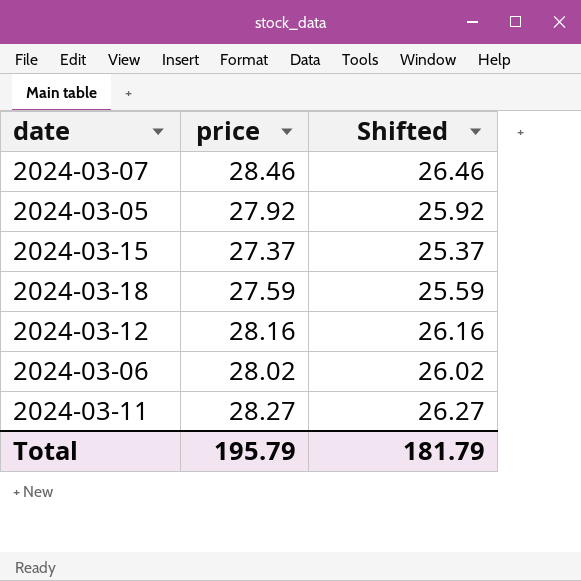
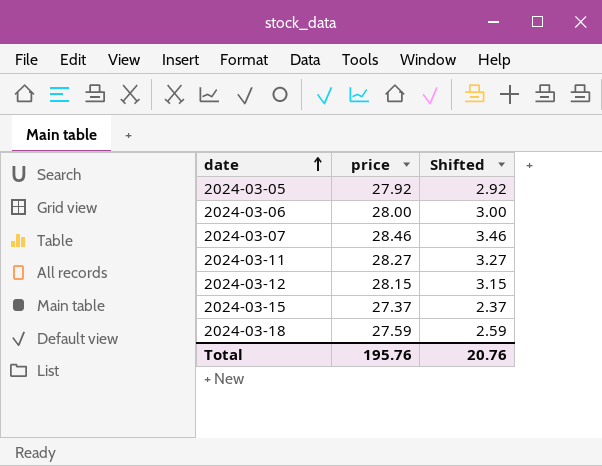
row order: none -> date ascending
column Shifted | formula: [price] - 2 -> [price] - 25
2024-03-06 | price: 28.02 -> 28.00
2024-03-12 | price: 28.16 -> 28.15
Total | price: 195.79 -> 195.76
Total | Shifted: 181.79 -> 20.76

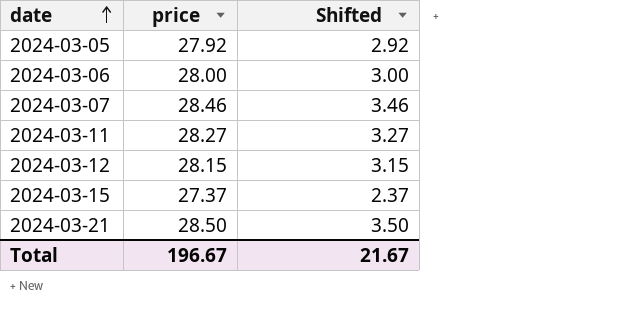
row 2024-03-18: 27.59 | 2.59 -> none
row 2024-03-21: none -> 28.50 | 3.50
Total | price: 195.76 -> 196.67
Total | Shifted: 20.76 -> 21.67

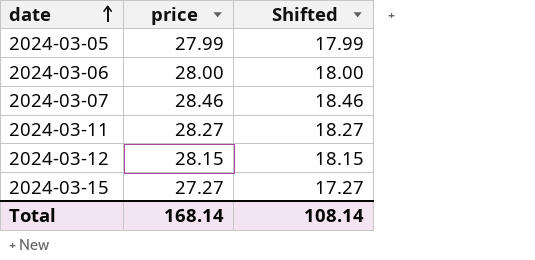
column Shifted | formula: [price] - 25 -> [price] - 10
row 2024-03-21: 28.50 | 3.50 -> none
2024-03-05 | price: 27.92 -> 27.99
2024-03-15 | price: 27.37 -> 27.27
Total | price: 196.67 -> 168.14
Total | Shifted: 21.67 -> 108.14

